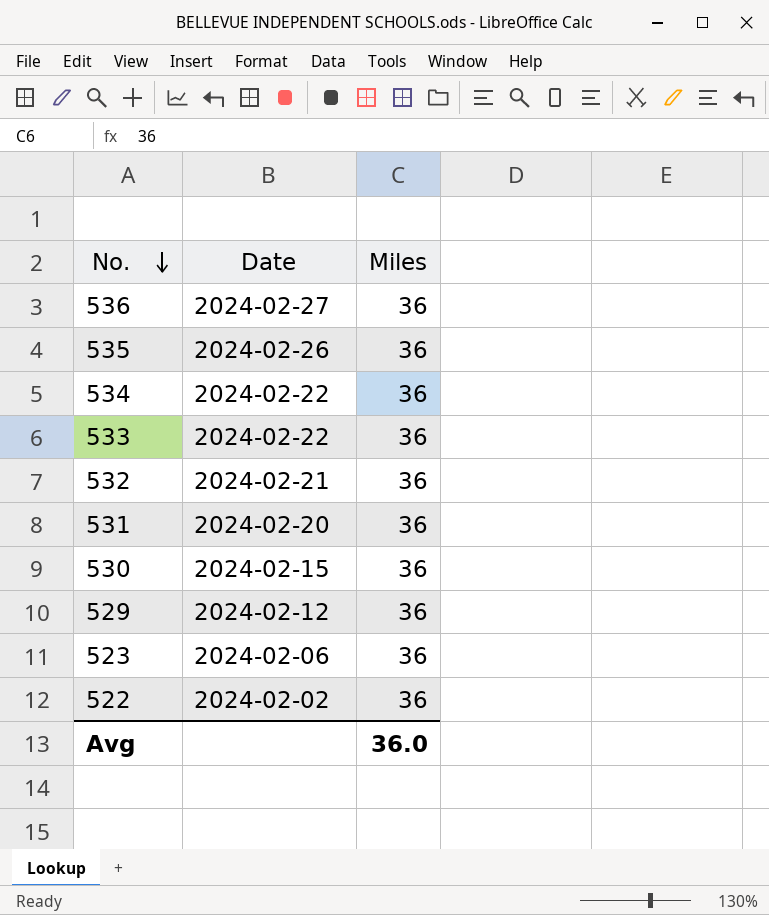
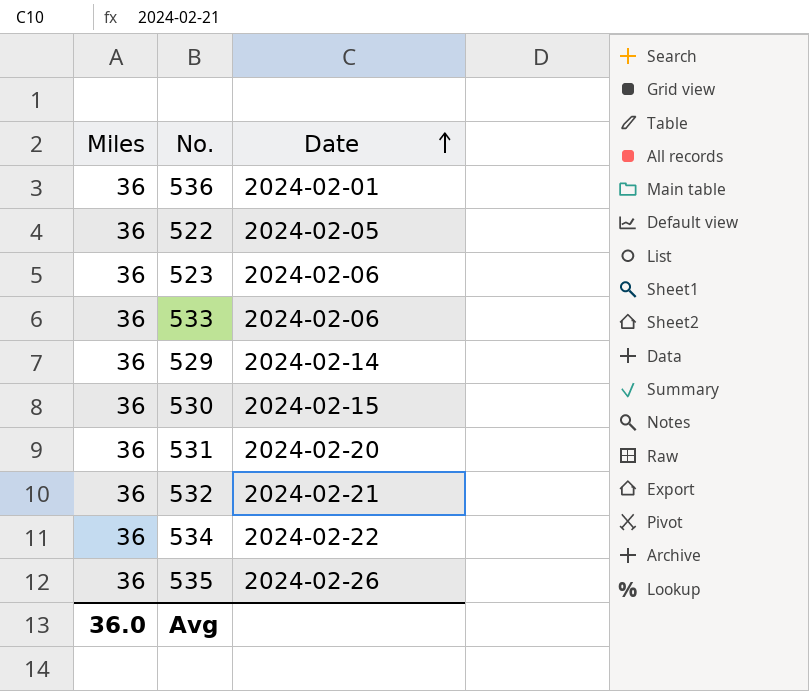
row order: No. descending -> Date ascending
column Miles | position: 3 -> 1
536 | Date: 2024-02-27 -> 2024-02-01
522 | Date: 2024-02-02 -> 2024-02-05
533 | Date: 2024-02-22 -> 2024-02-06
529 | Date: 2024-02-12 -> 2024-02-14

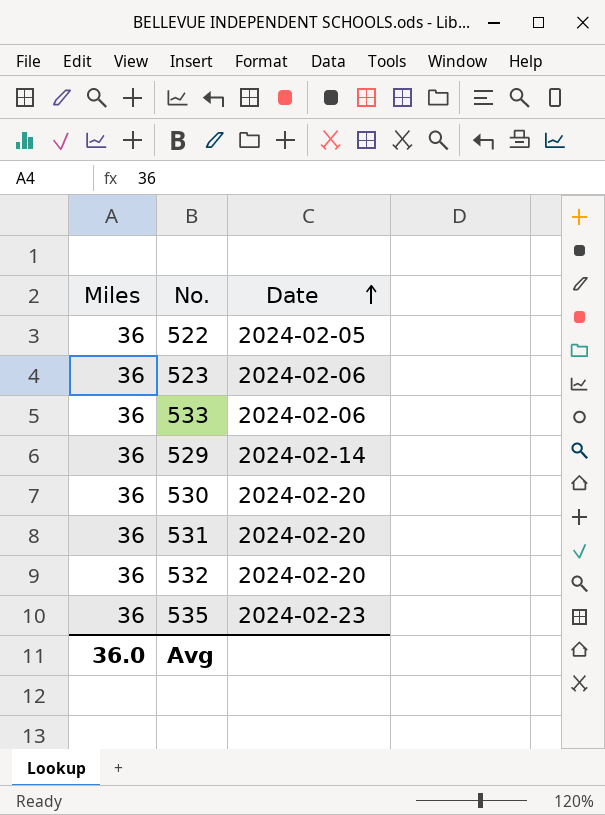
row 536: 36 | 2024-02-01 -> none
row 534: 36 | 2024-02-22 -> none
530 | Date: 2024-02-15 -> 2024-02-20
532 | Date: 2024-02-21 -> 2024-02-20
535 | Date: 2024-02-26 -> 2024-02-23

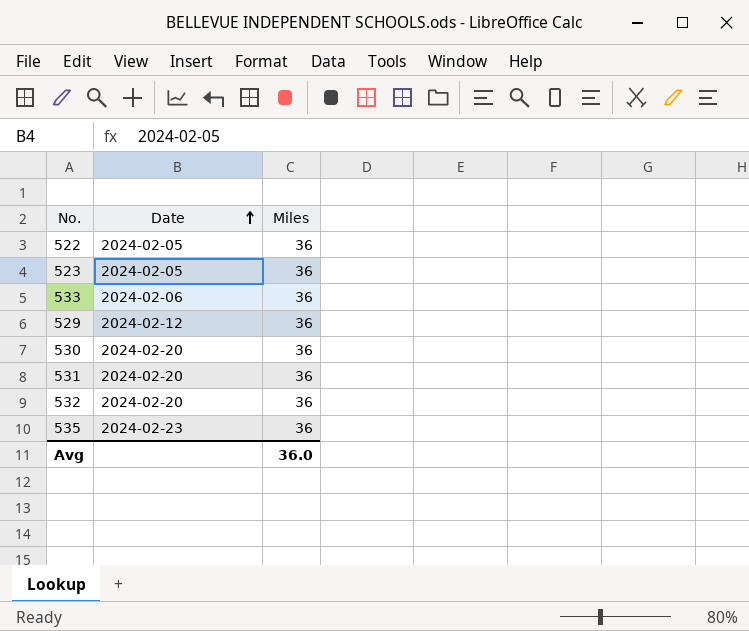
column Miles | position: 1 -> 3
523 | Date: 2024-02-06 -> 2024-02-05
529 | Date: 2024-02-14 -> 2024-02-12

